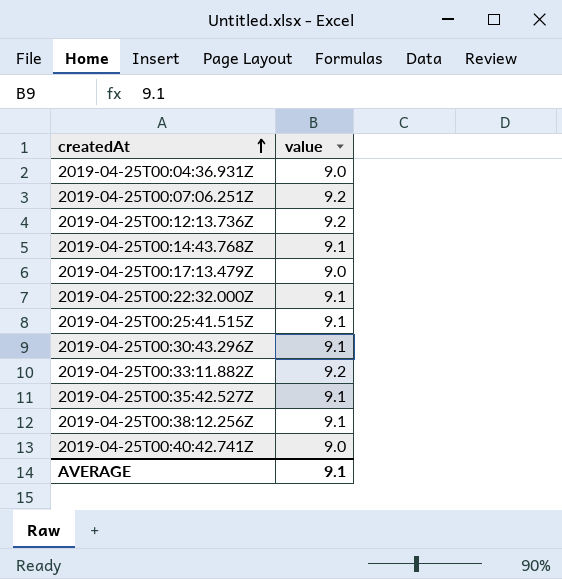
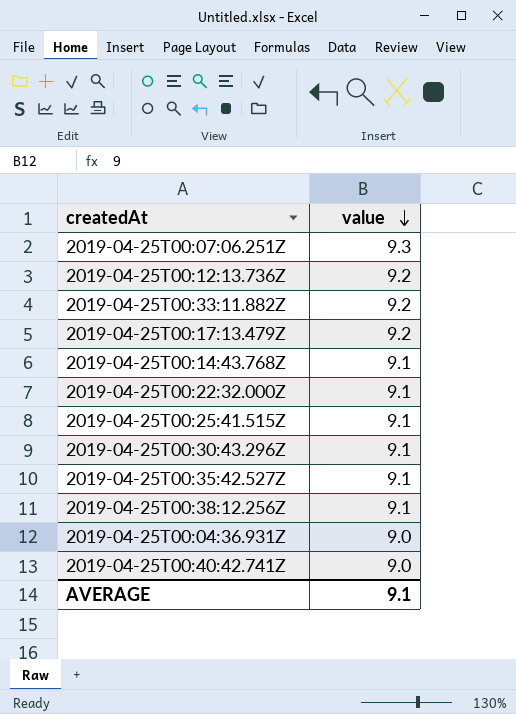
row order: createdAt ascending -> value descending
2019-04-25T00:07:06.251Z | value: 9.2 -> 9.3
2019-04-25T00:17:13.479Z | value: 9.0 -> 9.2

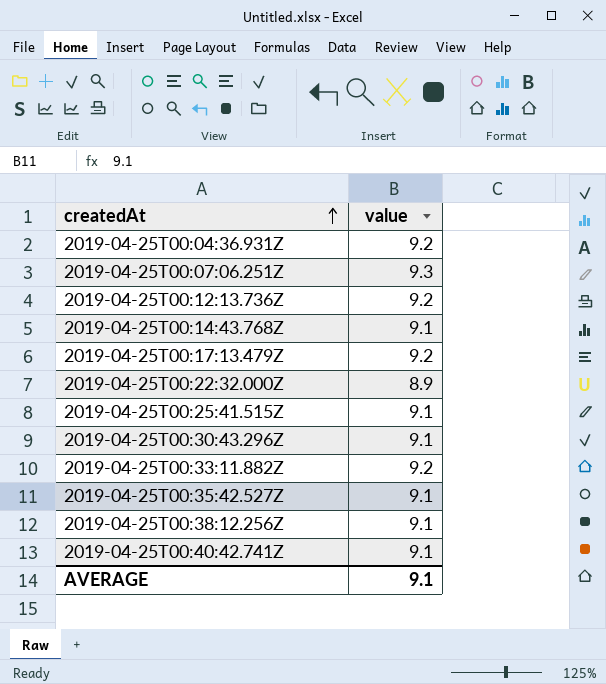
row order: value descending -> createdAt ascending
2019-04-25T00:04:36.931Z | value: 9.0 -> 9.2
2019-04-25T00:22:32.000Z | value: 9.1 -> 8.9
2019-04-25T00:40:42.741Z | value: 9.0 -> 9.1

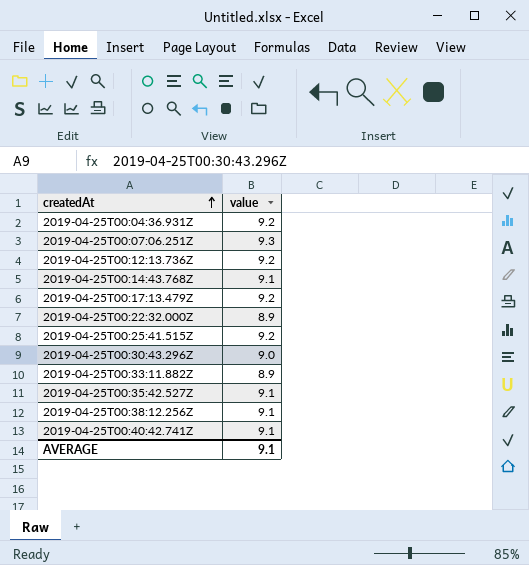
2019-04-25T00:25:41.515Z | value: 9.1 -> 9.2
2019-04-25T00:30:43.296Z | value: 9.1 -> 9.0
2019-04-25T00:33:11.882Z | value: 9.2 -> 8.9

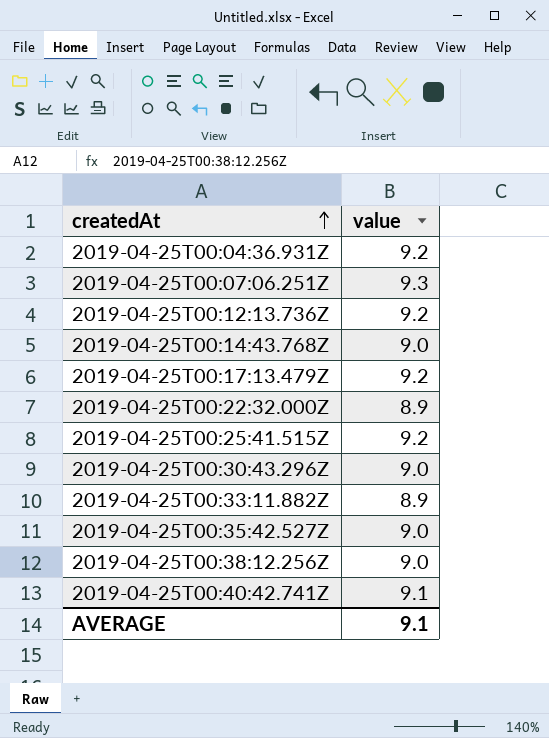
2019-04-25T00:14:43.768Z | value: 9.1 -> 9.0
2019-04-25T00:35:42.527Z | value: 9.1 -> 9.0
2019-04-25T00:38:12.256Z | value: 9.1 -> 9.0

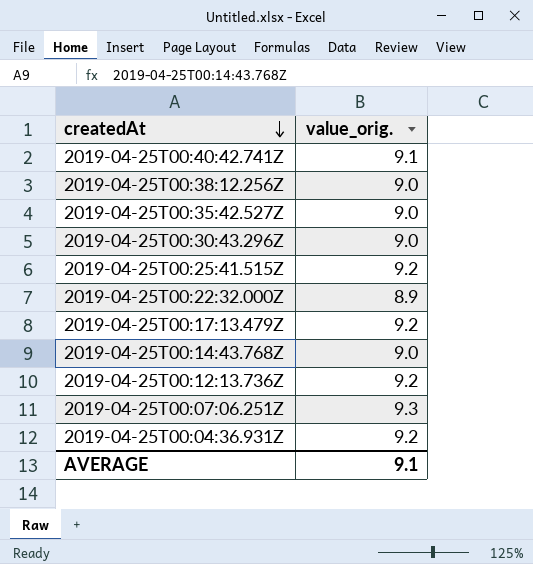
row order: createdAt ascending -> createdAt descending
column name: value -> value_orig.
row 2019-04-25T00:33:11.882Z: 8.9 -> none

